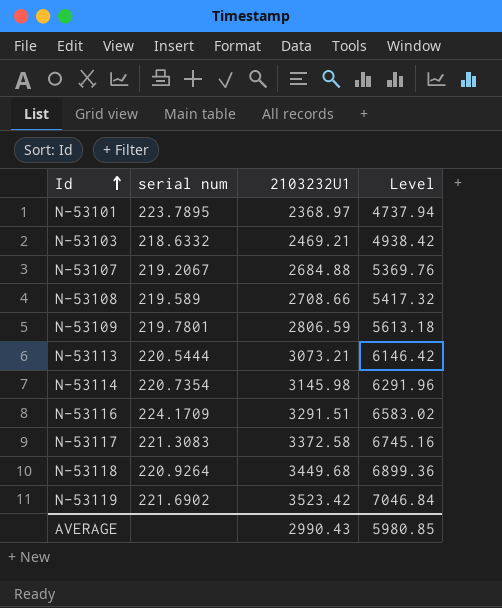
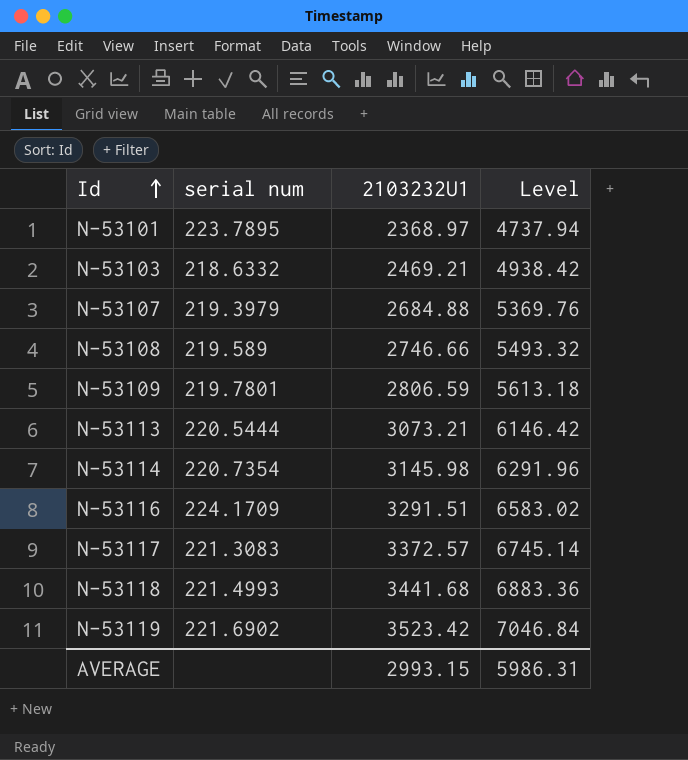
N-53107 | serial num: 219.2067 -> 219.3979
N-53108 | 2103232U1: 2708.66 -> 2746.66
N-53108 | Level: 5417.32 -> 5493.32
N-53117 | 2103232U1: 3372.58 -> 3372.57
N-53117 | Level: 6745.16 -> 6745.14
N-53118 | serial num: 220.9264 -> 221.4993
N-53118 | 2103232U1: 3449.68 -> 3441.68
N-53118 | Level: 6899.36 -> 6883.36
AVERAGE | 2103232U1: 2990.43 -> 2993.15
AVERAGE | Level: 5980.85 -> 5986.31

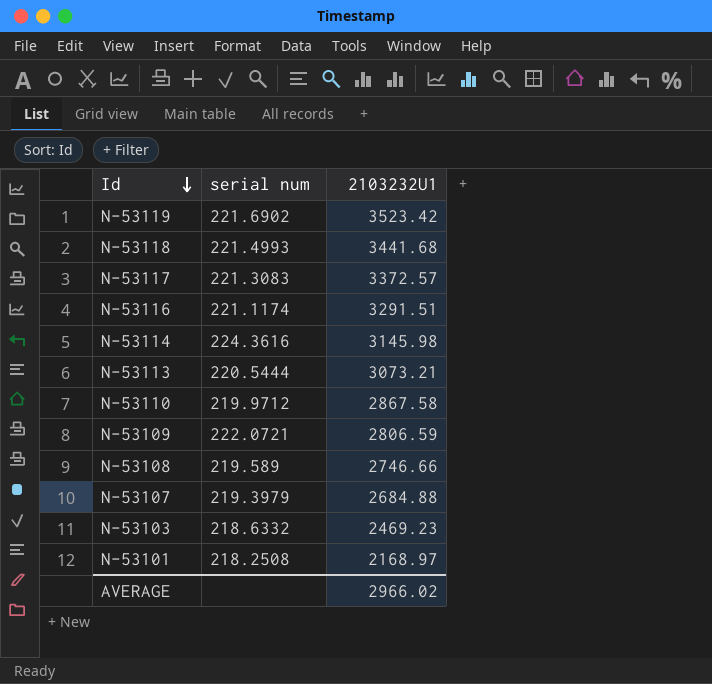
row order: Id ascending -> Id descending
column Level | formula: [2103232U1] * 2 -> none
N-53116 | serial num: 224.1709 -> 221.1174
N-53114 | serial num: 220.7354 -> 224.3616
row N-53110: none -> 219.9712 | 2867.58
N-53109 | serial num: 219.7801 -> 222.0721
N-53103 | 2103232U1: 2469.21 -> 2469.23
N-53101 | serial num: 223.7895 -> 218.2508
N-53101 | 2103232U1: 2368.97 -> 2168.97
AVERAGE | 2103232U1: 2993.15 -> 2966.02

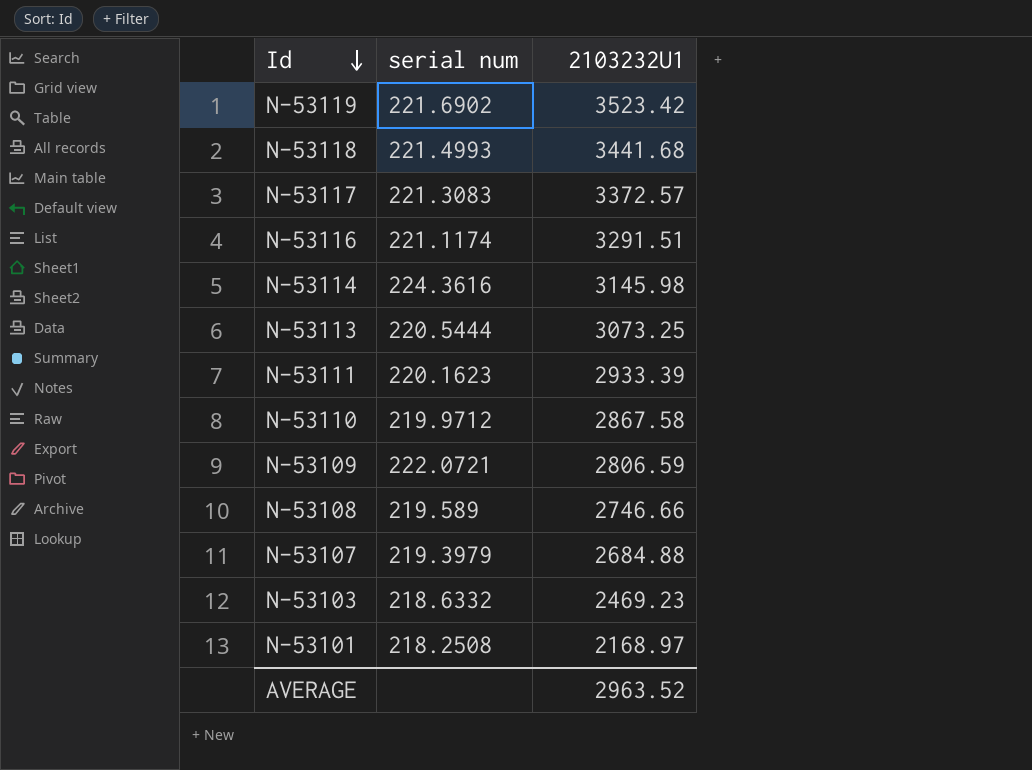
N-53113 | 2103232U1: 3073.21 -> 3073.25
row N-53111: none -> 220.1623 | 2933.39
AVERAGE | 2103232U1: 2966.02 -> 2963.52

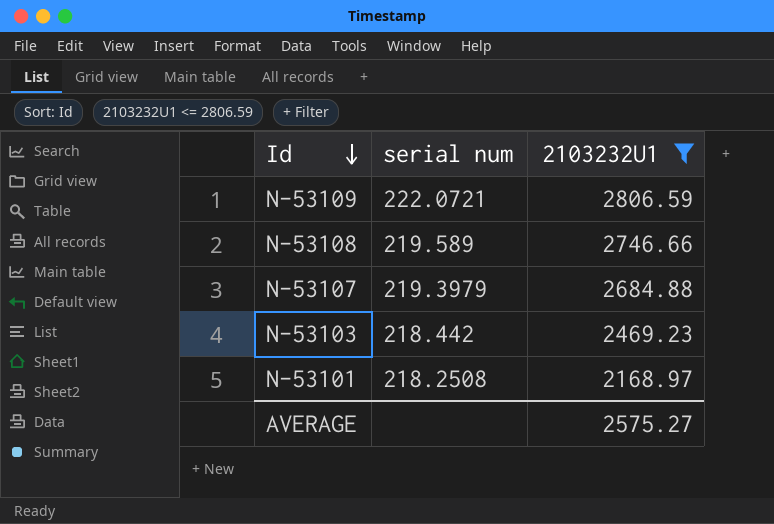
filter: none -> 2103232U1 <= 2806.59
N-53103 | serial num: 218.6332 -> 218.442
AVERAGE | 2103232U1: 2963.52 -> 2575.27

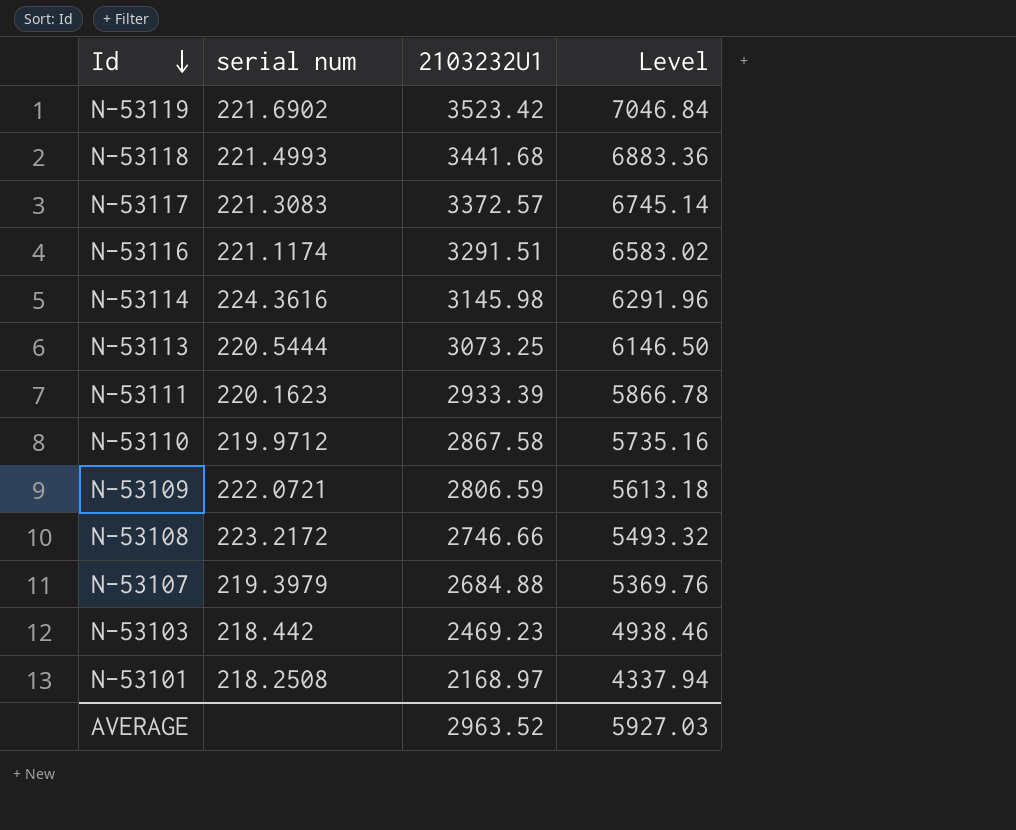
filter: 2103232U1 <= 2806.59 -> none
column Level | formula: none -> [2103232U1] * 2
N-53108 | serial num: 219.589 -> 223.2172
AVERAGE | 2103232U1: 2575.27 -> 2963.52

